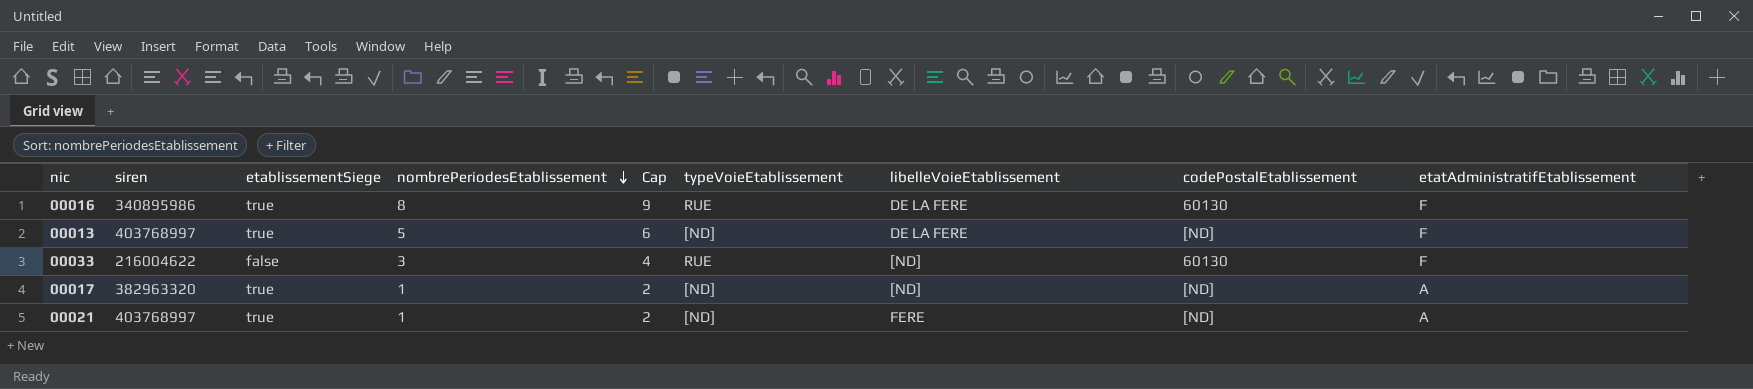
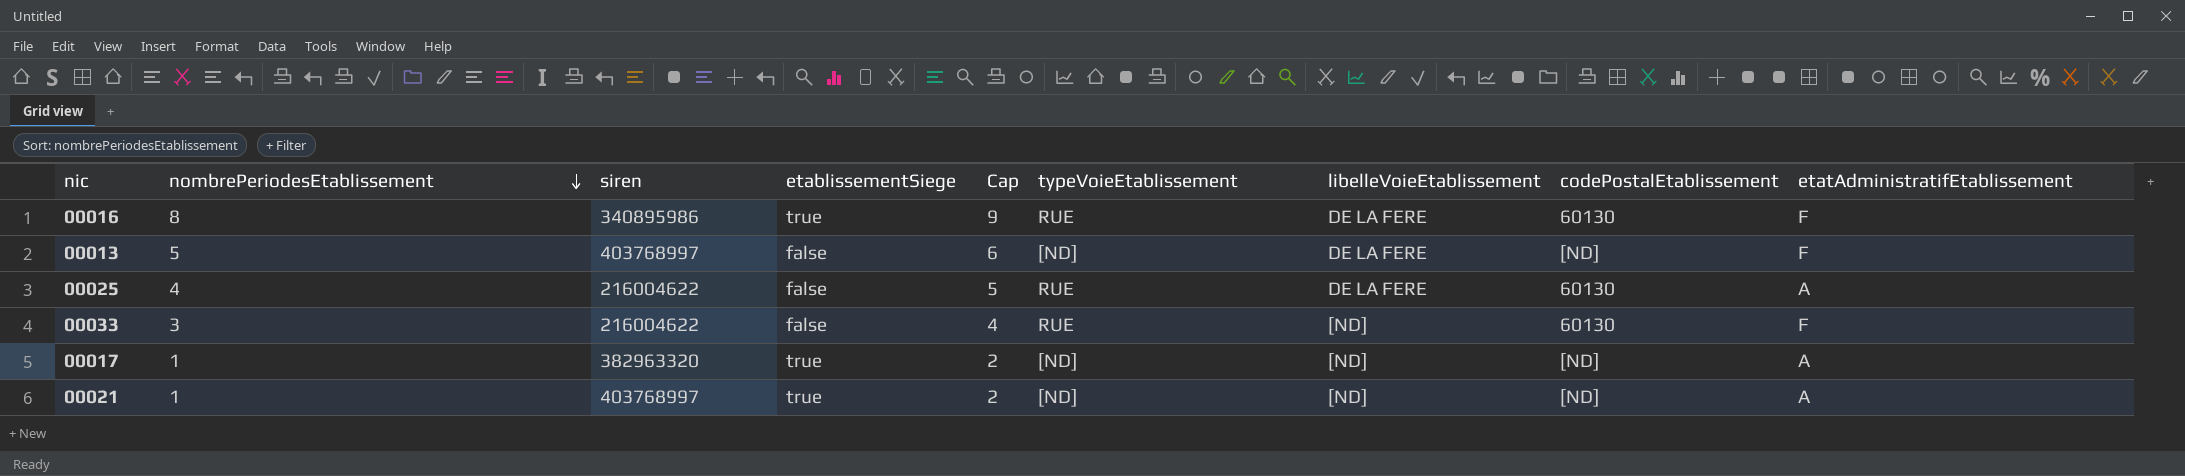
column nombrePeriodesEtablissement | position: 4 -> 2
00013 | etablissementSiege: true -> false
row 00025: none -> 4 | 216004622 | false | 5 | RUE | DE LA FERE | 60130 | A
00021 | libelleVoieEtablissement: FERE -> [ND]

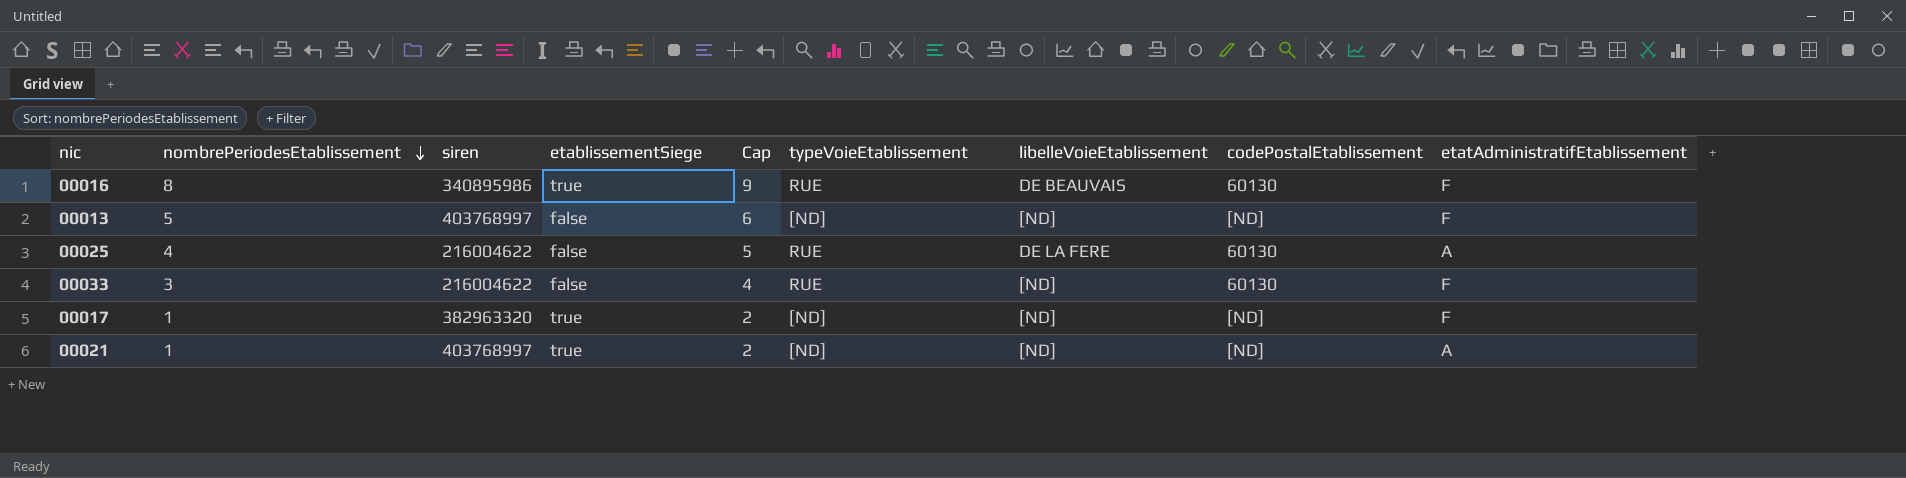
00016 | libelleVoieEtablissement: DE LA FERE -> DE BEAUVAIS
00013 | libelleVoieEtablissement: DE LA FERE -> [ND]
00017 | etatAdministratifEtablissement: A -> F

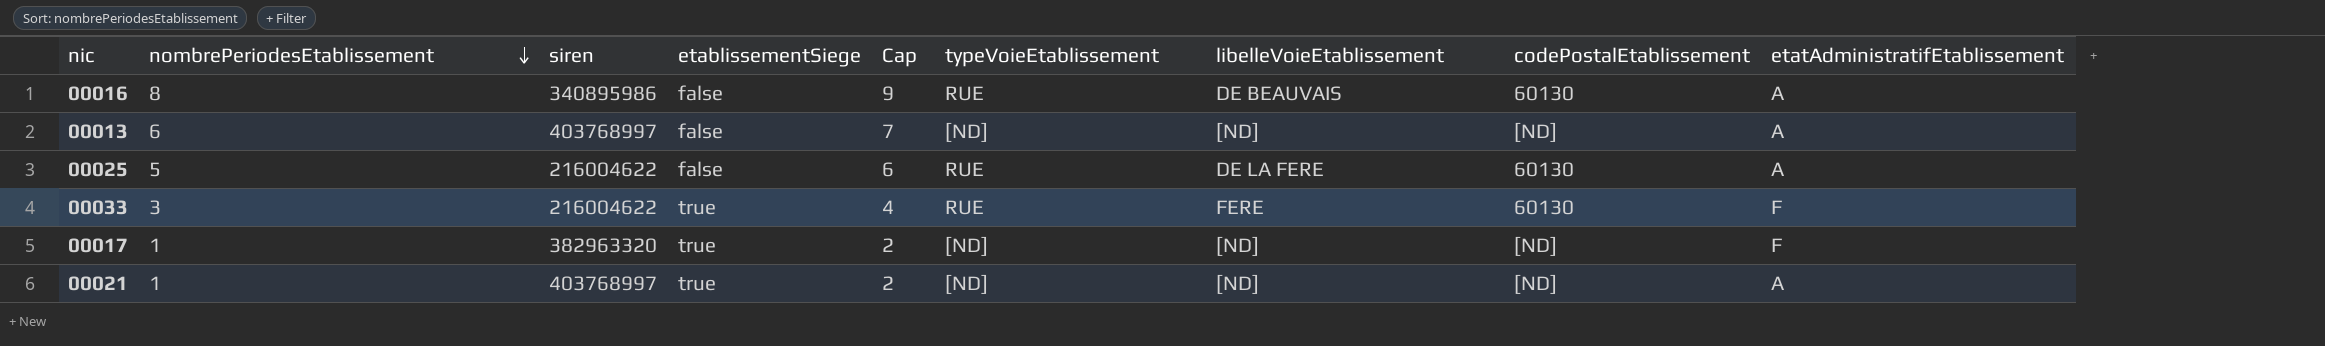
00016 | etablissementSiege: true -> false
00016 | etatAdministratifEtablissement: F -> A
00013 | nombrePeriodesEtablissement: 5 -> 6
00013 | Cap: 6 -> 7
00013 | etatAdministratifEtablissement: F -> A
00025 | nombrePeriodesEtablissement: 4 -> 5
00025 | Cap: 5 -> 6
00033 | etablissementSiege: false -> true
00033 | libelleVoieEtablissement: [ND] -> FERE

